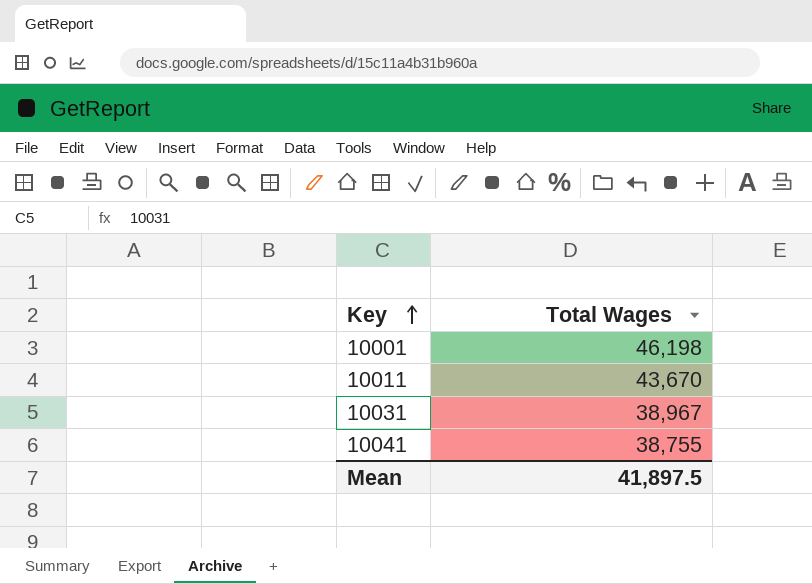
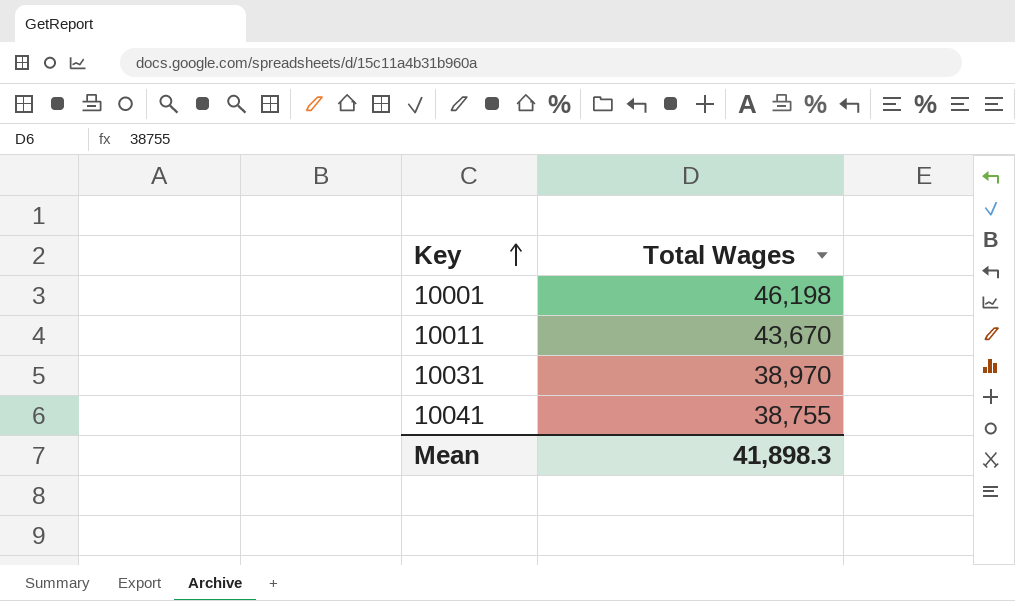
10031 | Total Wages: 38,967 -> 38,970
Mean | Total Wages: 41,897.5 -> 41,898.3

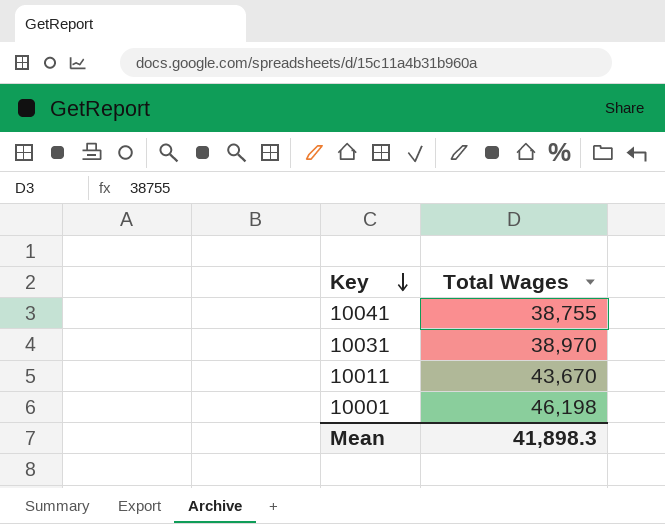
row order: Key ascending -> Key descending

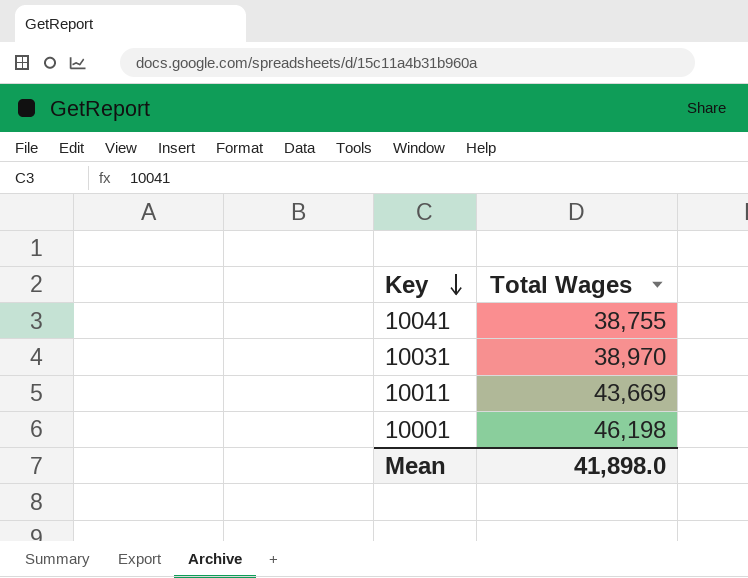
10011 | Total Wages: 43,670 -> 43,669
Mean | Total Wages: 41,898.3 -> 41,898.0

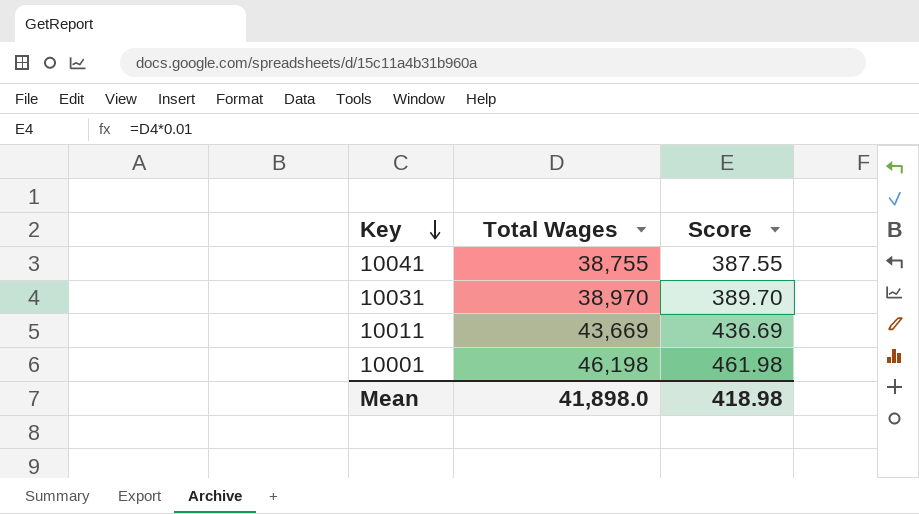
column Score | formula: none -> [Total Wages] * 0.01

